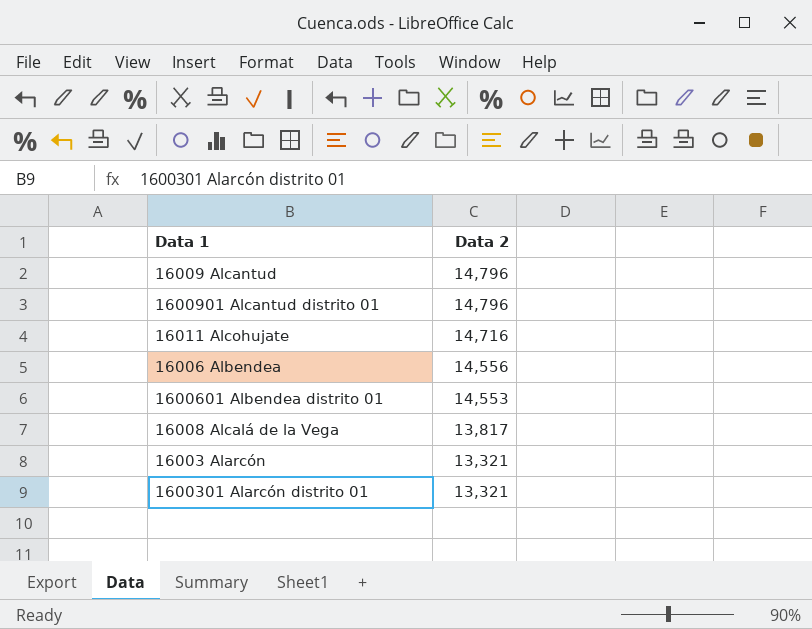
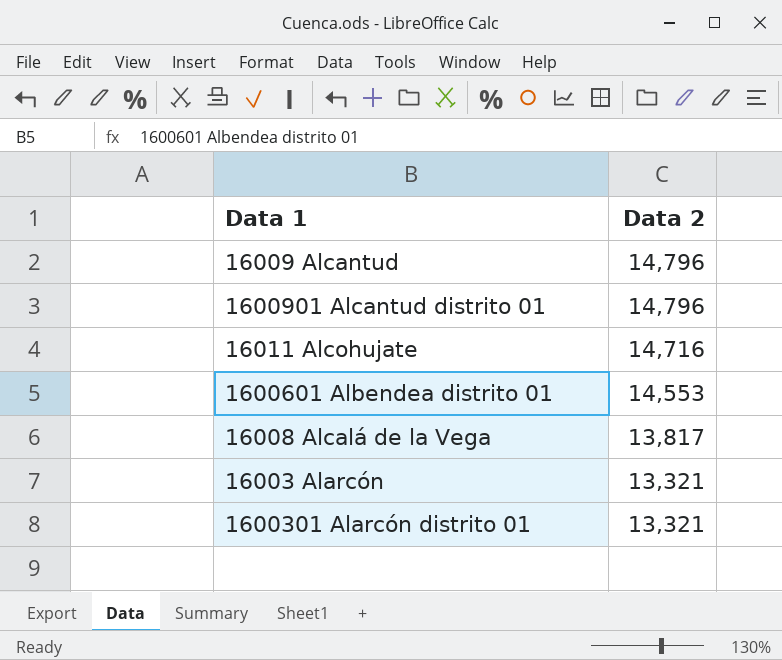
row 16006 Albendea: 14,556 -> none

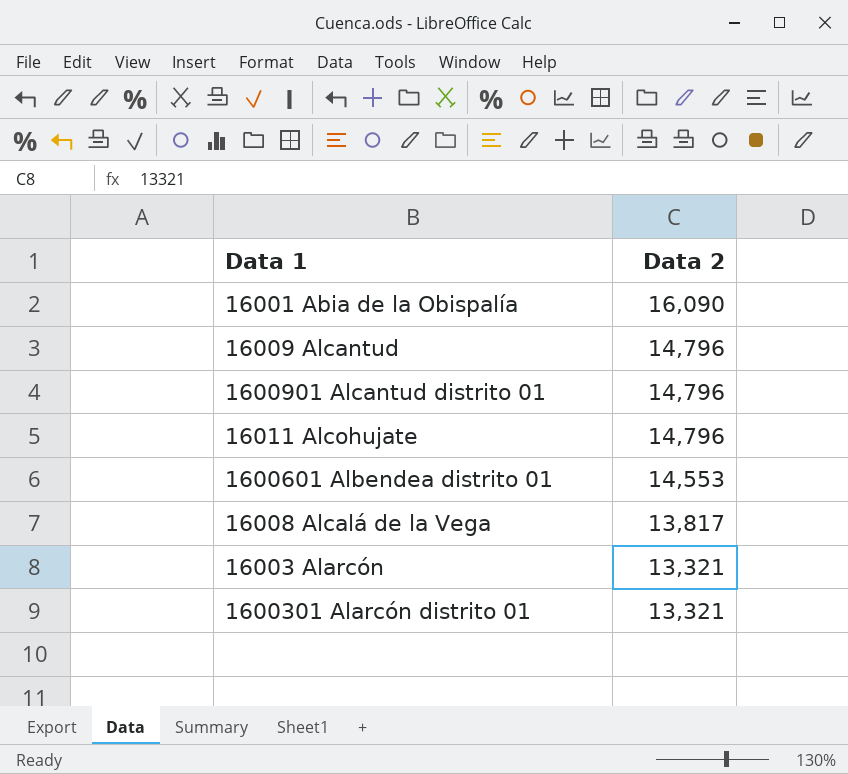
row 16001 Abia de la Obispalía: none -> 16,090
16011 Alcohujate | Data 2: 14,716 -> 14,796

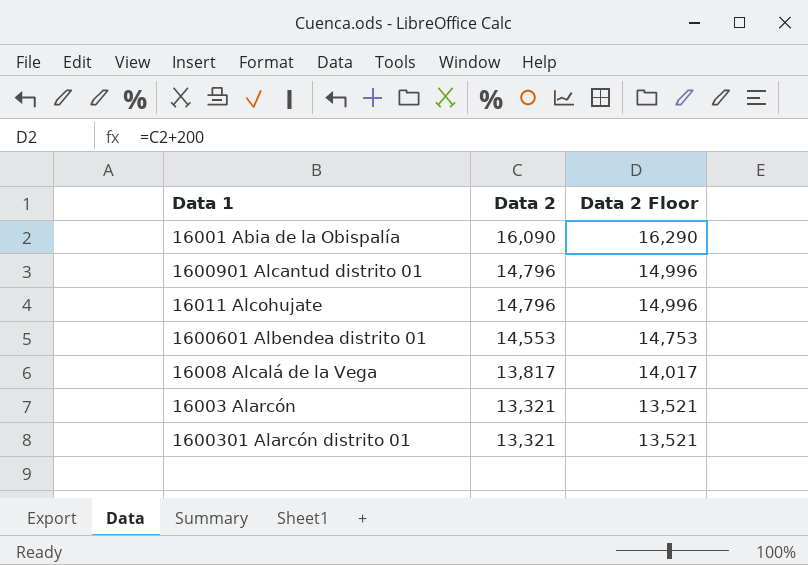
column Data 2 Floor | formula: none -> [Data 2] + 200
row 16009 Alcantud: 14,796 -> none

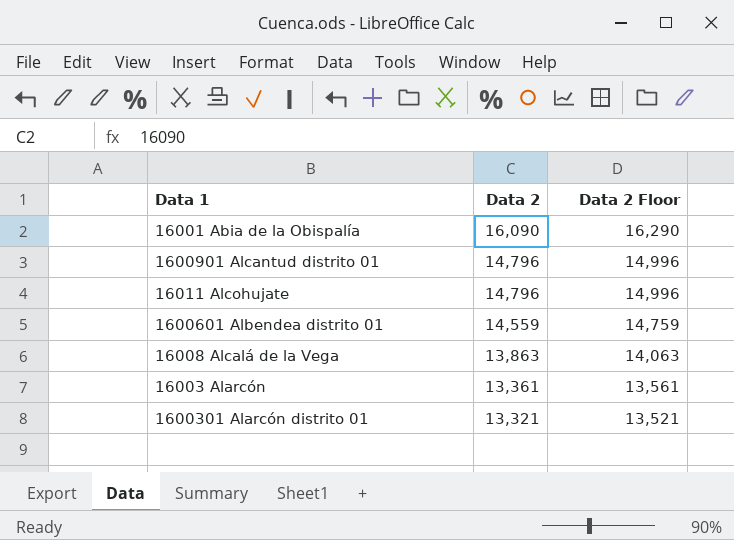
1600601 Albendea distrito 01 | Data 2: 14,553 -> 14,559
1600601 Albendea distrito 01 | Data 2 Floor: 14,753 -> 14,759
16008 Alcalá de la Vega | Data 2: 13,817 -> 13,863
16008 Alcalá de la Vega | Data 2 Floor: 14,017 -> 14,063
16003 Alarcón | Data 2: 13,321 -> 13,361
16003 Alarcón | Data 2 Floor: 13,521 -> 13,561

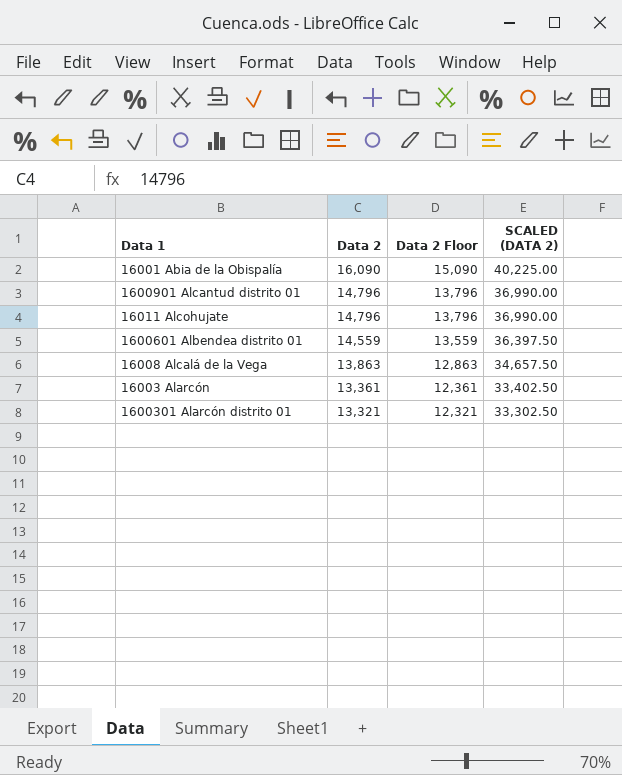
column Data 2 Floor | formula: [Data 2] + 200 -> [Data 2] - 1000
column SCALED (DATA 2) | formula: none -> [Data 2] * 2.5

